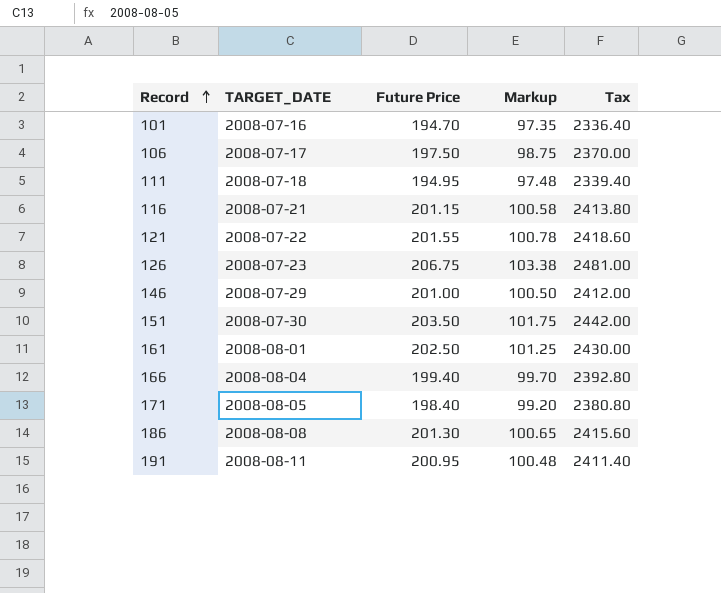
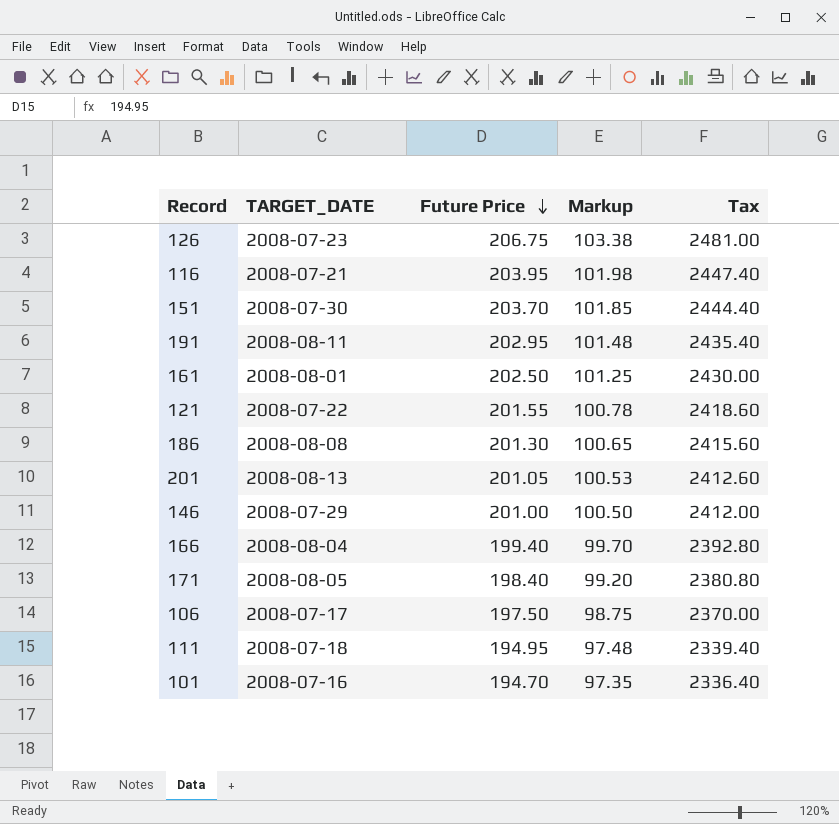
row order: Record ascending -> Future Price descending
116 | Future Price: 201.15 -> 203.95
116 | Markup: 100.58 -> 101.98
116 | Tax: 2413.80 -> 2447.40
151 | Future Price: 203.50 -> 203.70
151 | Markup: 101.75 -> 101.85
151 | Tax: 2442.00 -> 2444.40
191 | Future Price: 200.95 -> 202.95
191 | Markup: 100.48 -> 101.48
191 | Tax: 2411.40 -> 2435.40
row 201: none -> 2008-08-13 | 201.05 | 100.53 | 2412.60

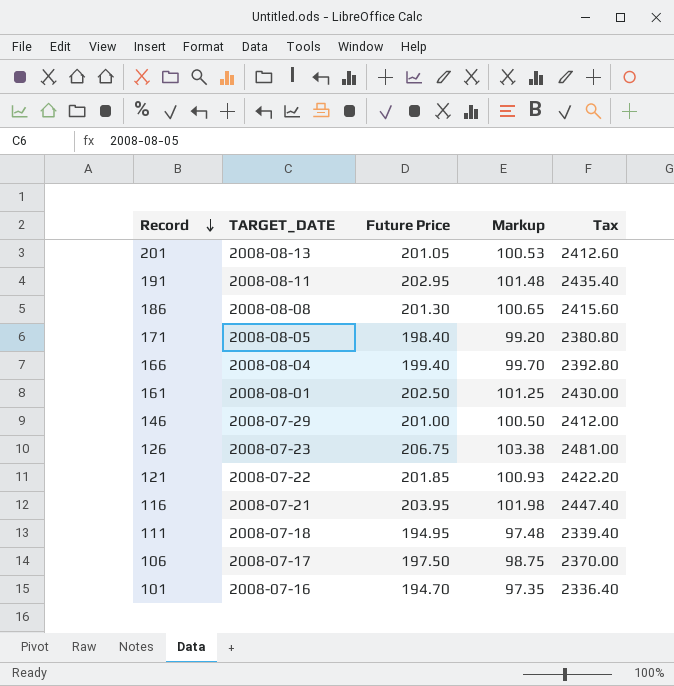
row order: Future Price descending -> Record descending
row 151: 2008-07-30 | 203.70 | 101.85 | 2444.40 -> none
121 | Future Price: 201.55 -> 201.85
121 | Markup: 100.78 -> 100.93
121 | Tax: 2418.60 -> 2422.20

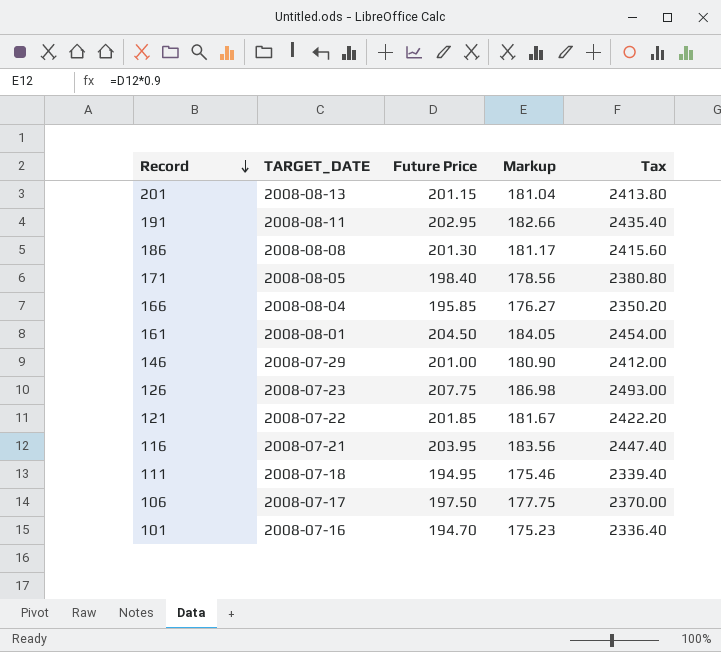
column Markup | formula: [Future Price] * 0.5 -> [Future Price] * 0.9
201 | Future Price: 201.05 -> 201.15
201 | Tax: 2412.60 -> 2413.80
166 | Future Price: 199.40 -> 195.85
166 | Tax: 2392.80 -> 2350.20
161 | Future Price: 202.50 -> 204.50
161 | Tax: 2430.00 -> 2454.00
126 | Future Price: 206.75 -> 207.75
126 | Tax: 2481.00 -> 2493.00

